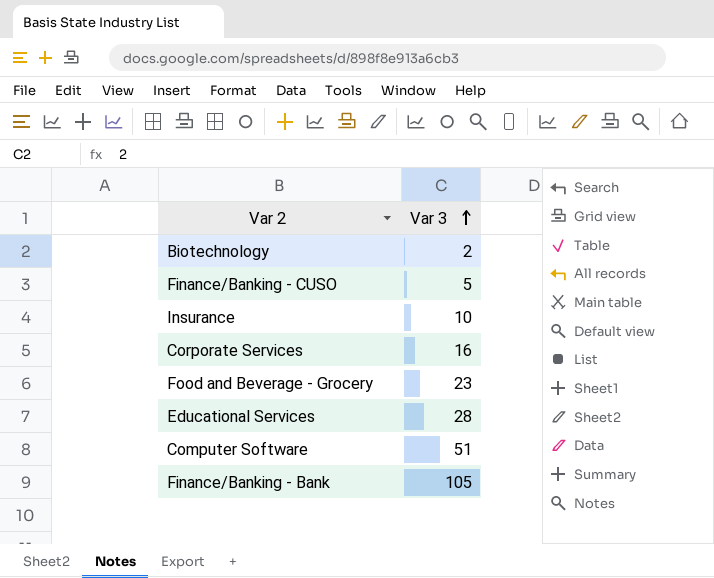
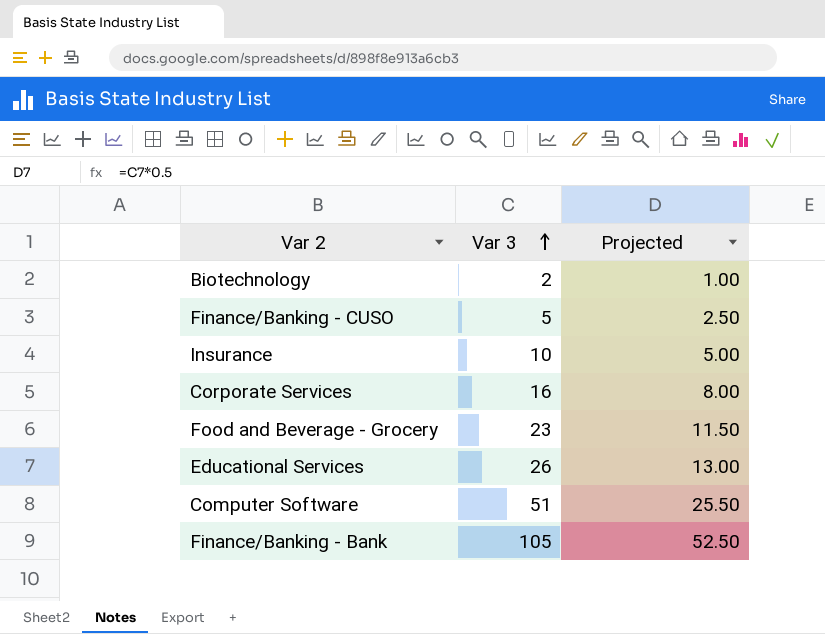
column Projected | formula: none -> [Var 3] * 0.5
Educational Services | Var 3: 28 -> 26

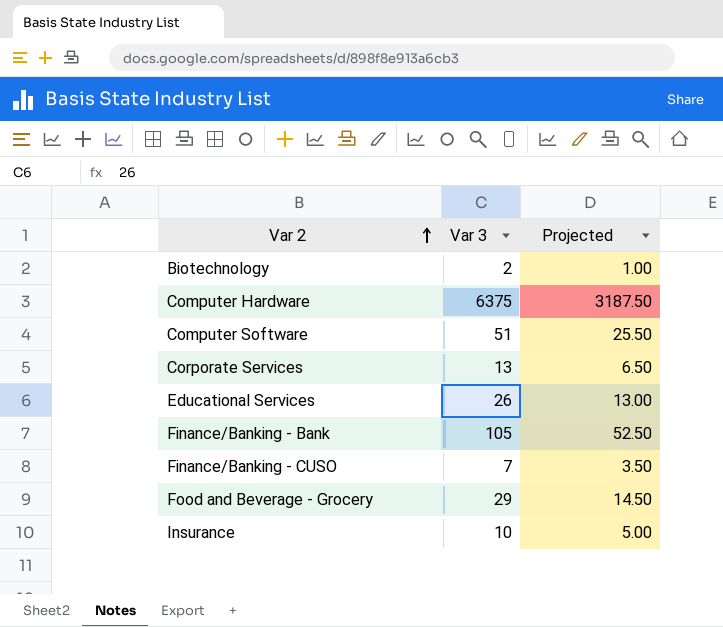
row order: Var 3 ascending -> Var 2 ascending
row Computer Hardware: none -> 6375 | 3187.50
Corporate Services | Var 3: 16 -> 13
Corporate Services | Projected: 8.00 -> 6.50
Finance/Banking - CUSO | Var 3: 5 -> 7
Finance/Banking - CUSO | Projected: 2.50 -> 3.50
Food and Beverage - Grocery | Var 3: 23 -> 29
Food and Beverage - Grocery | Projected: 11.50 -> 14.50

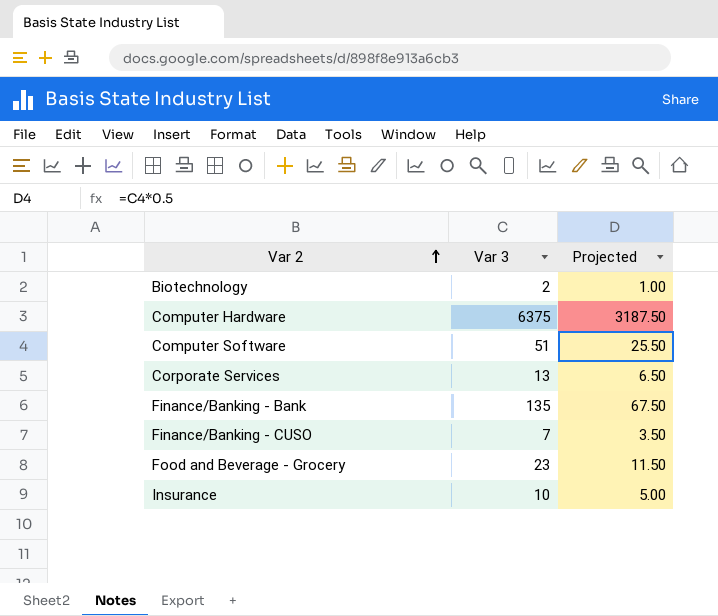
row Educational Services: 26 | 13.00 -> none
Finance/Banking - Bank | Var 3: 105 -> 135
Finance/Banking - Bank | Projected: 52.50 -> 67.50
Food and Beverage - Grocery | Var 3: 29 -> 23
Food and Beverage - Grocery | Projected: 14.50 -> 11.50

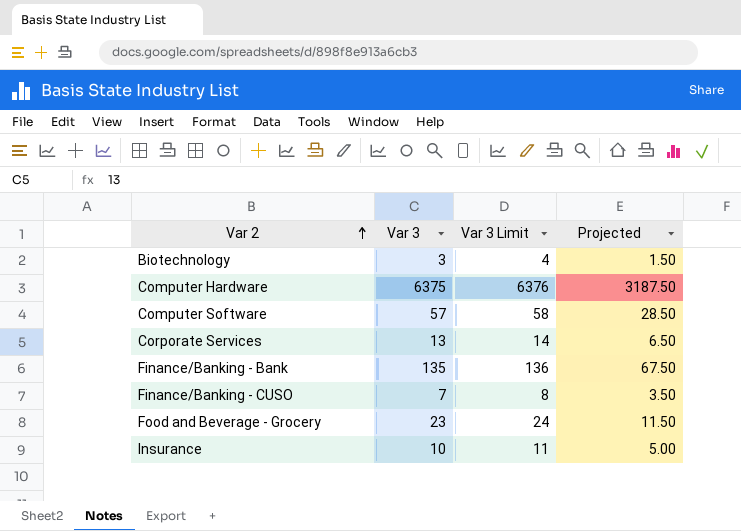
column Var 3 Limit | formula: none -> [Var 3] + 1
Biotechnology | Var 3: 2 -> 3
Biotechnology | Projected: 1.00 -> 1.50
Computer Software | Var 3: 51 -> 57
Computer Software | Projected: 25.50 -> 28.50

